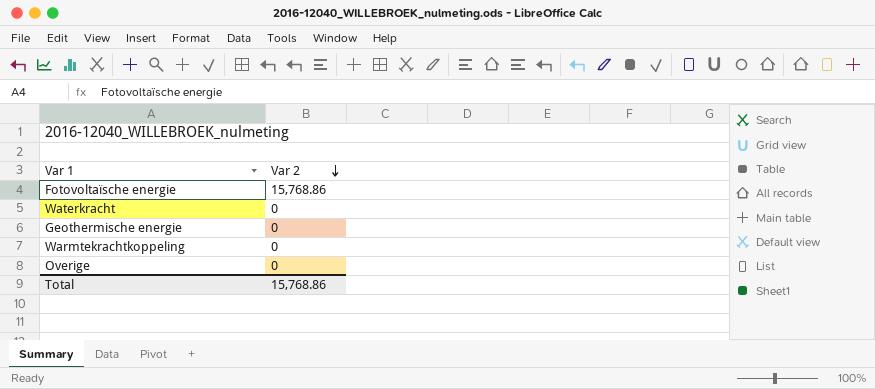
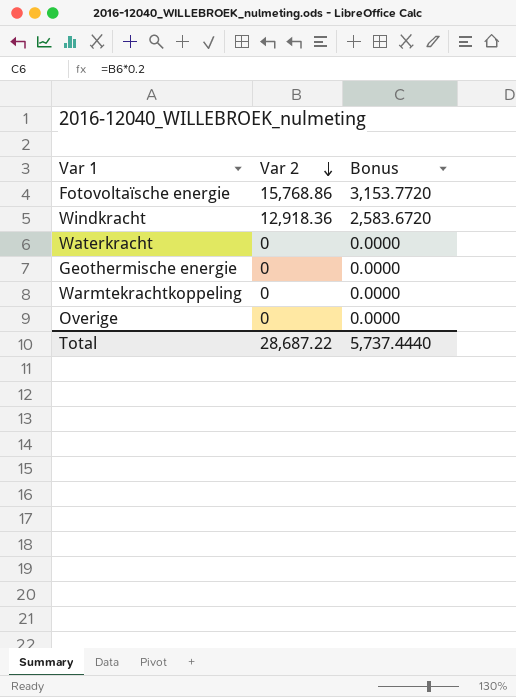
column Bonus | formula: none -> [Var 2] * 0.2
row Windkracht: none -> 12,918.36 | 2,583.6720
Total | Var 2: 15,768.86 -> 28,687.22

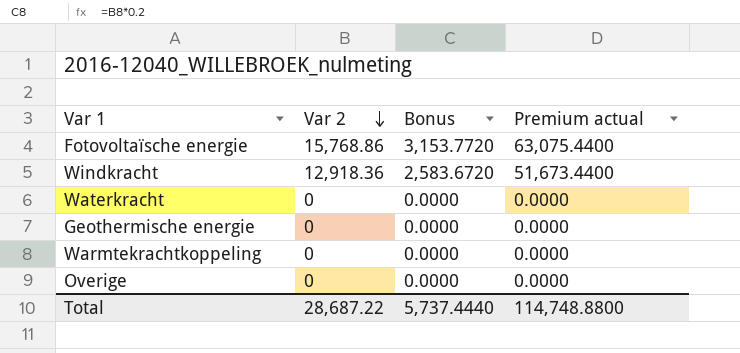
column Premium actual | formula: none -> [Var 2] * 4

